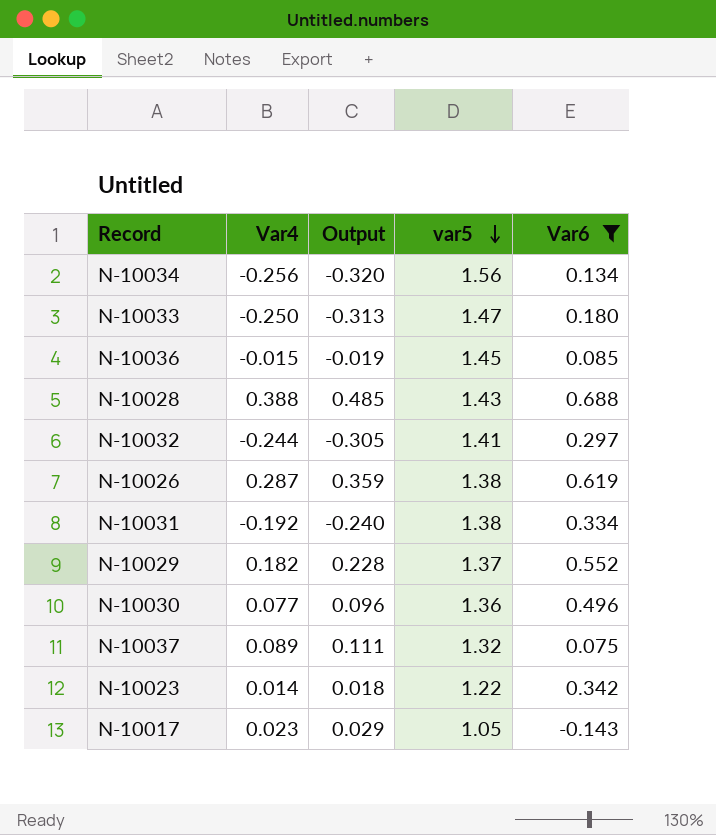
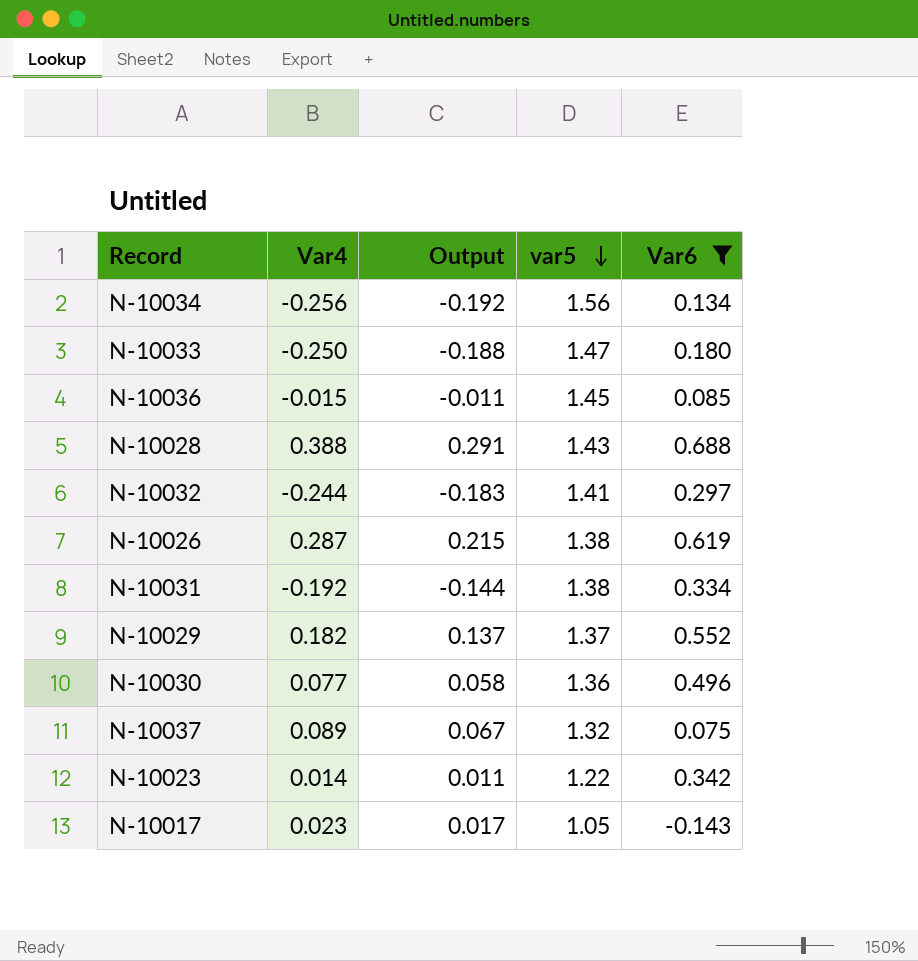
column Output | formula: [Var4] * 1.25 -> [Var4] * 0.75

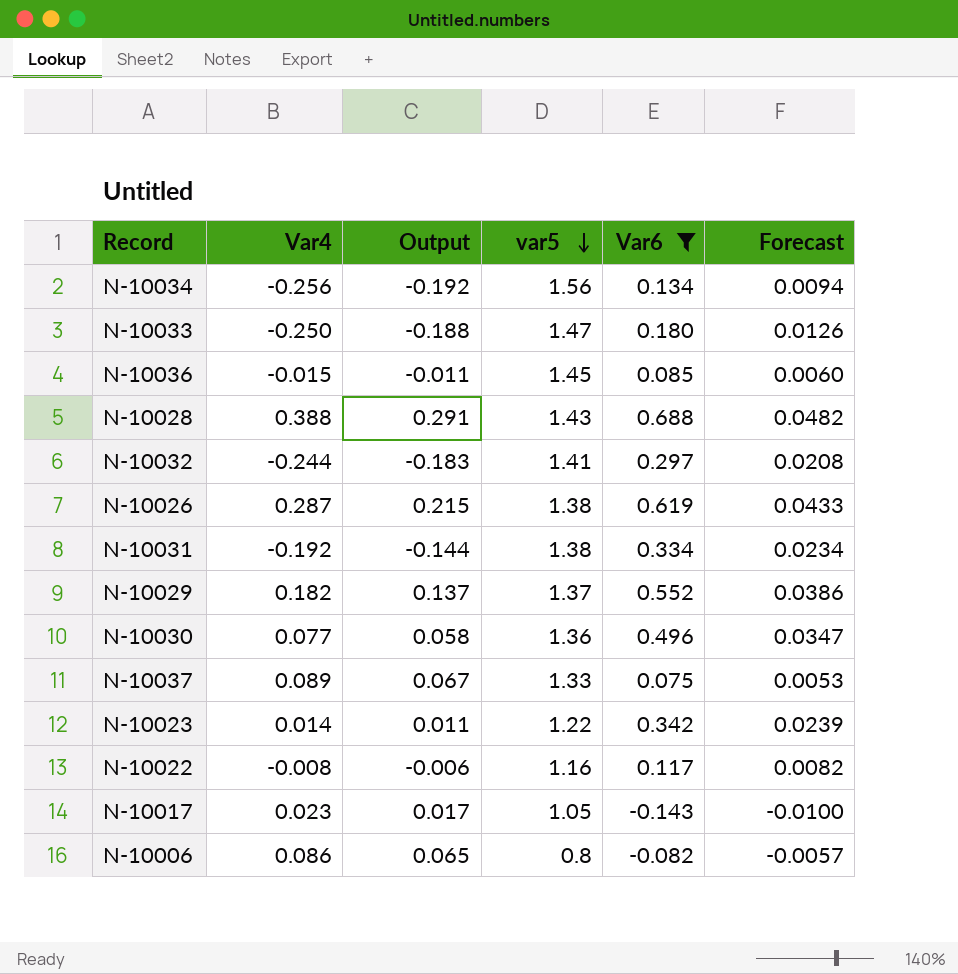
column Forecast | formula: none -> [Var6] * 0.07
N-10037 | var5: 1.32 -> 1.33
row N-10022: none -> -0.008 | -0.006 | 1.16 | 0.117 | 0.0082
row N-10006: none -> 0.086 | 0.065 | 0.8 | -0.082 | -0.0057

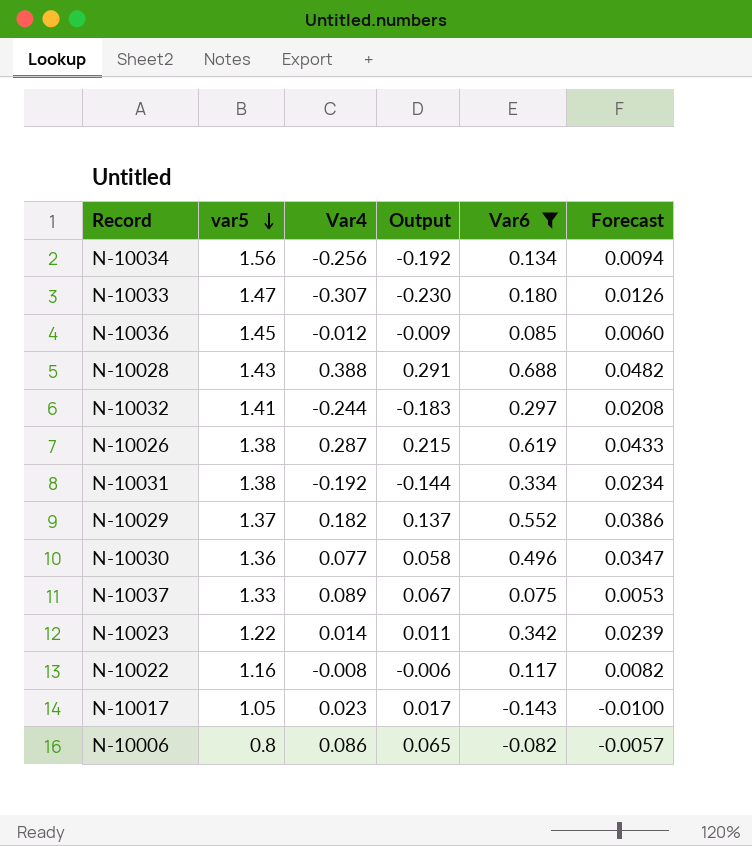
column var5 | position: 4 -> 2
N-10033 | Var4: -0.250 -> -0.307
N-10033 | Output: -0.188 -> -0.230
N-10036 | Var4: -0.015 -> -0.012
N-10036 | Output: -0.011 -> -0.009

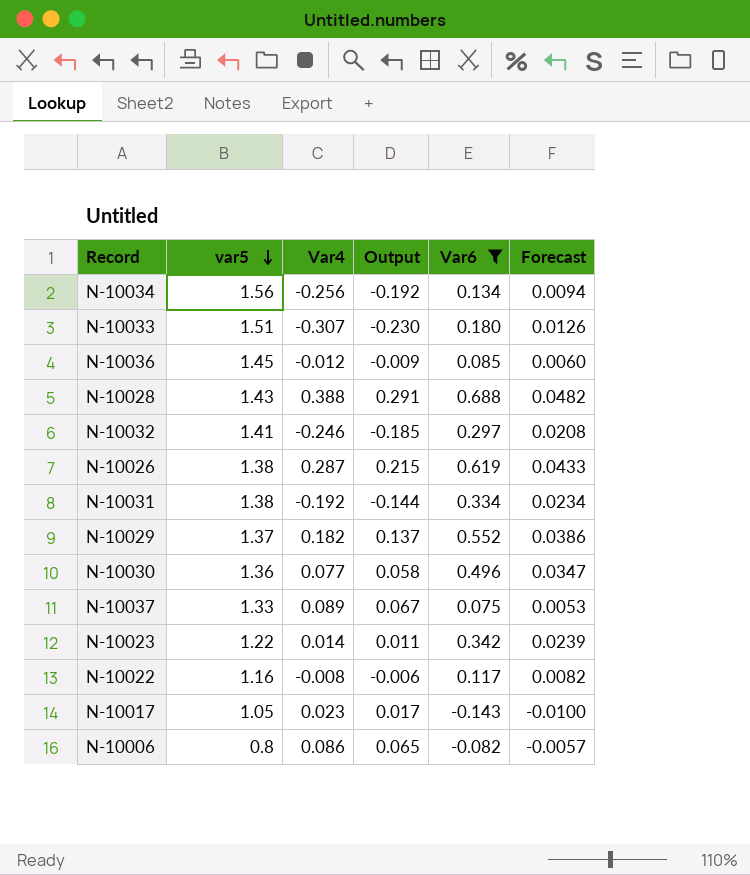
N-10033 | var5: 1.47 -> 1.51
N-10032 | Var4: -0.244 -> -0.246
N-10032 | Output: -0.183 -> -0.185

